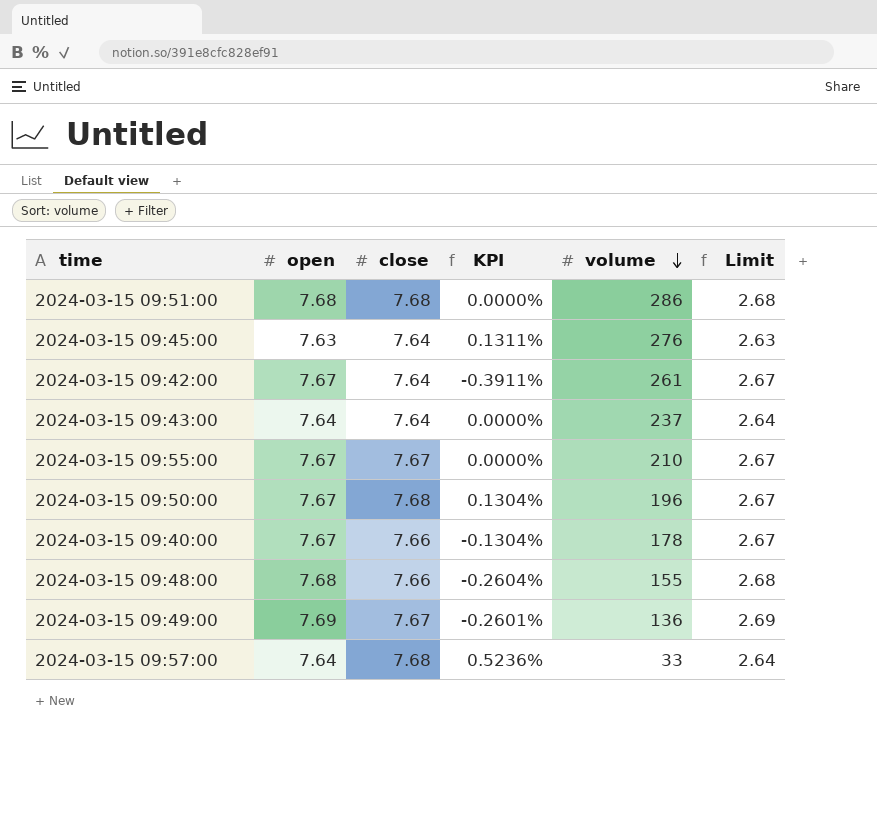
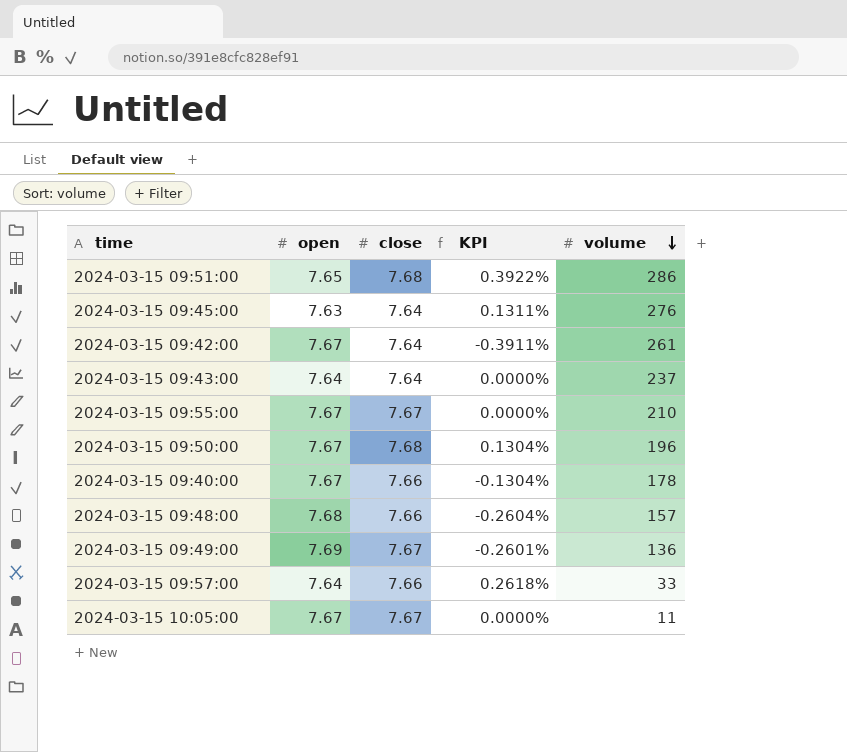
column Limit | formula: [open] - 5 -> none
2024-03-15 09:51:00 | open: 7.68 -> 7.65
2024-03-15 09:51:00 | KPI: 0.0000% -> 0.3922%
2024-03-15 09:48:00 | volume: 155 -> 157
2024-03-15 09:57:00 | close: 7.68 -> 7.66
2024-03-15 09:57:00 | KPI: 0.5236% -> 0.2618%
row 2024-03-15 10:05:00: none -> 7.67 | 7.67 | 0.0000% | 11

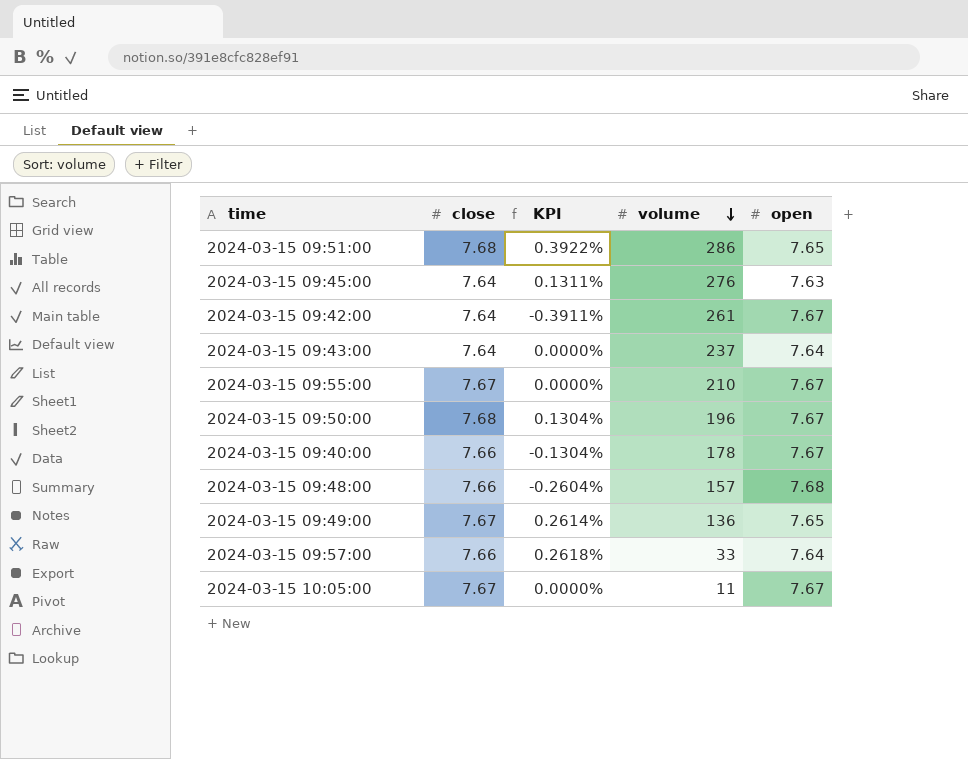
column open | position: 2 -> 5
2024-03-15 09:49:00 | KPI: -0.2601% -> 0.2614%
2024-03-15 09:49:00 | open: 7.69 -> 7.65

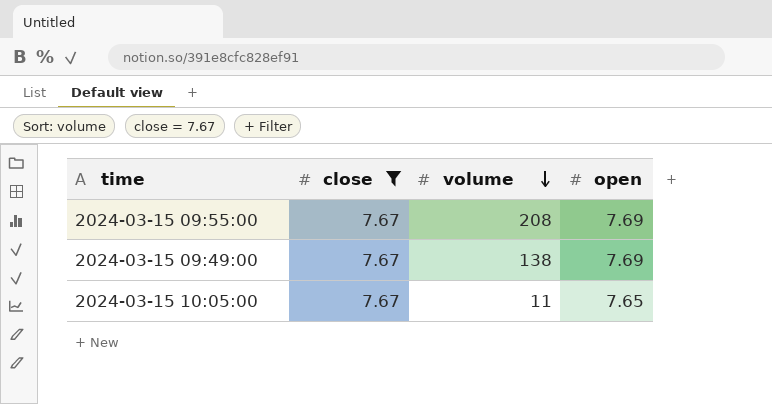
filter: none -> close = 7.67
column KPI | formula: ([close] - [open]) / [open] -> none
2024-03-15 09:55:00 | volume: 210 -> 208
2024-03-15 09:55:00 | open: 7.67 -> 7.69
2024-03-15 09:49:00 | volume: 136 -> 138
2024-03-15 09:49:00 | open: 7.65 -> 7.69
2024-03-15 10:05:00 | open: 7.67 -> 7.65

